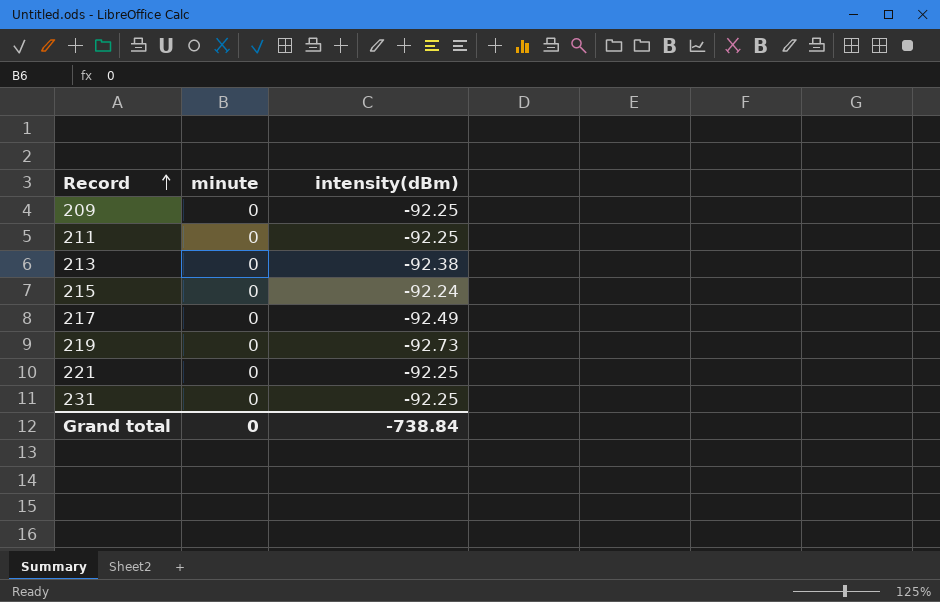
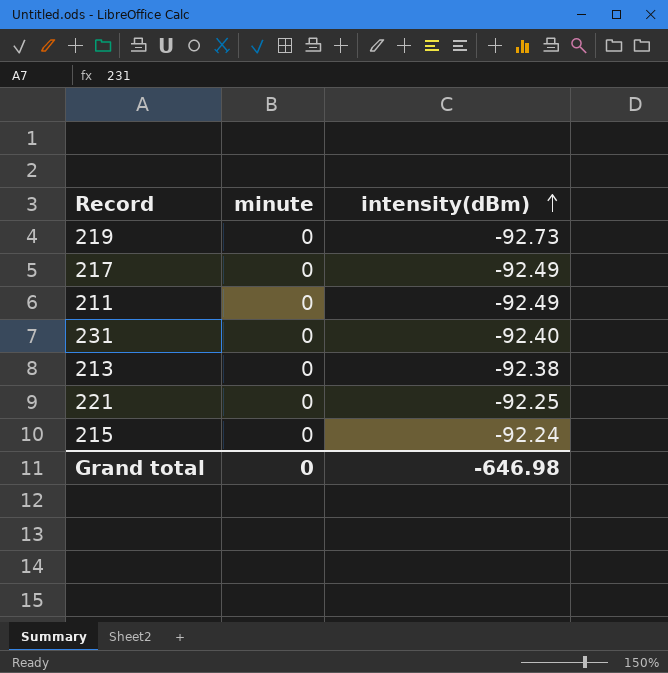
row order: Record ascending -> intensity(dBm) ascending
row 209: 0 | -92.25 -> none
211 | intensity(dBm): -92.25 -> -92.49
231 | intensity(dBm): -92.25 -> -92.40
Grand total | intensity(dBm): -738.84 -> -646.98

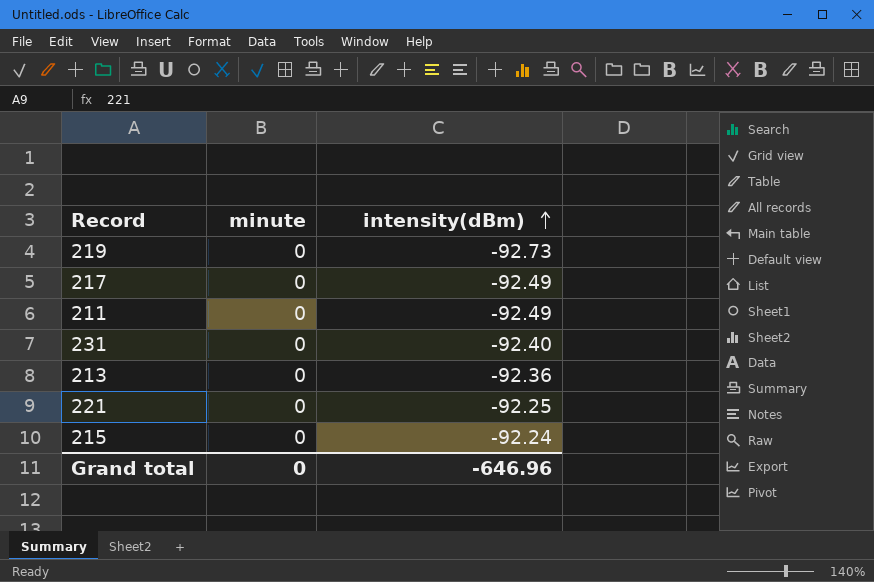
213 | intensity(dBm): -92.38 -> -92.36
Grand total | intensity(dBm): -646.98 -> -646.96

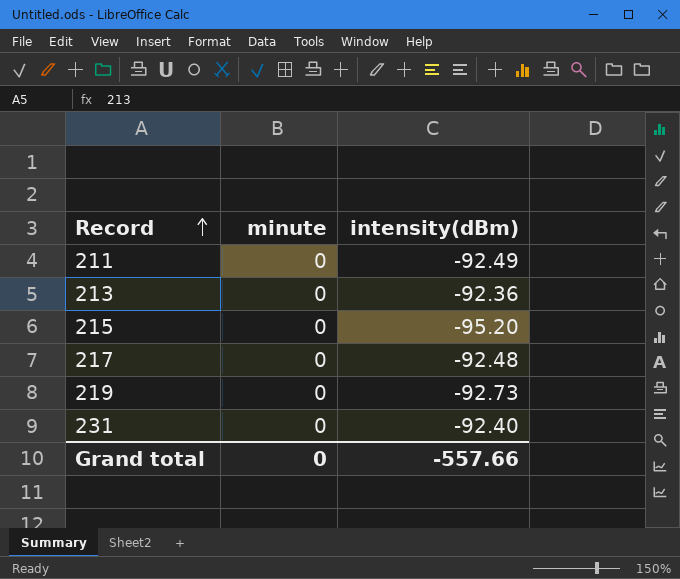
row order: intensity(dBm) ascending -> Record ascending
row 221: 0 | -92.25 -> none
215 | intensity(dBm): -92.24 -> -95.20
217 | intensity(dBm): -92.49 -> -92.48
Grand total | intensity(dBm): -646.96 -> -557.66

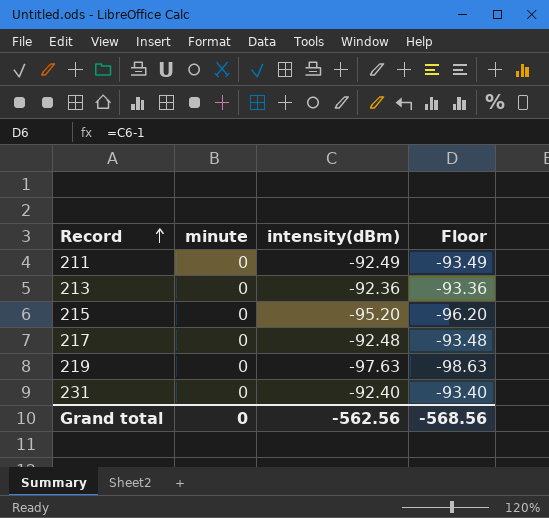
column Floor | formula: none -> [intensity(dBm)] - 1
219 | intensity(dBm): -92.73 -> -97.63
Grand total | intensity(dBm): -557.66 -> -562.56

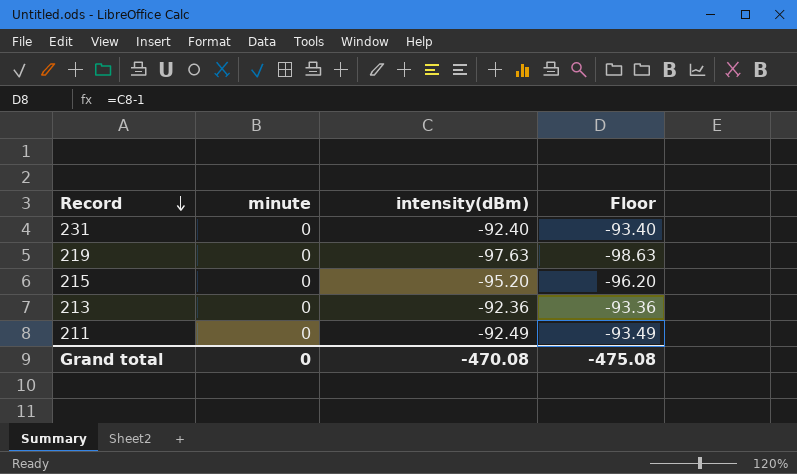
row order: Record ascending -> Record descending
row 217: 0 | -92.48 | -93.48 -> none
Grand total | intensity(dBm): -562.56 -> -470.08
Grand total | Floor: -568.56 -> -475.08

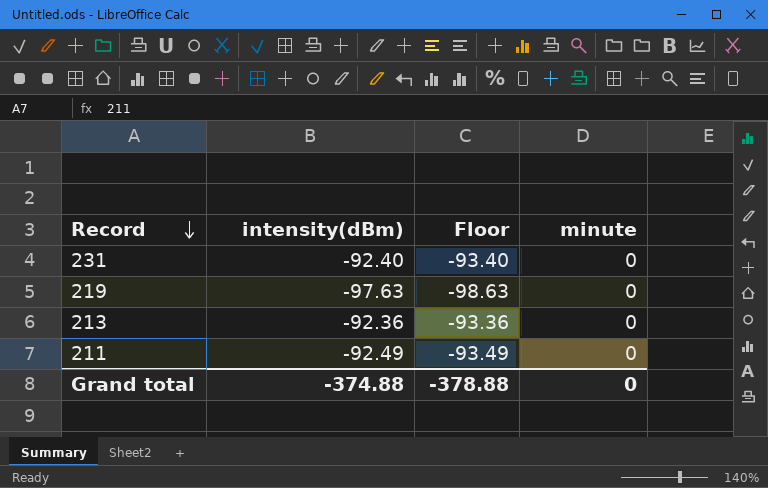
column minute | position: 2 -> 4
row 215: 0 | -95.20 | -96.20 -> none
Grand total | intensity(dBm): -470.08 -> -374.88
Grand total | Floor: -475.08 -> -378.88

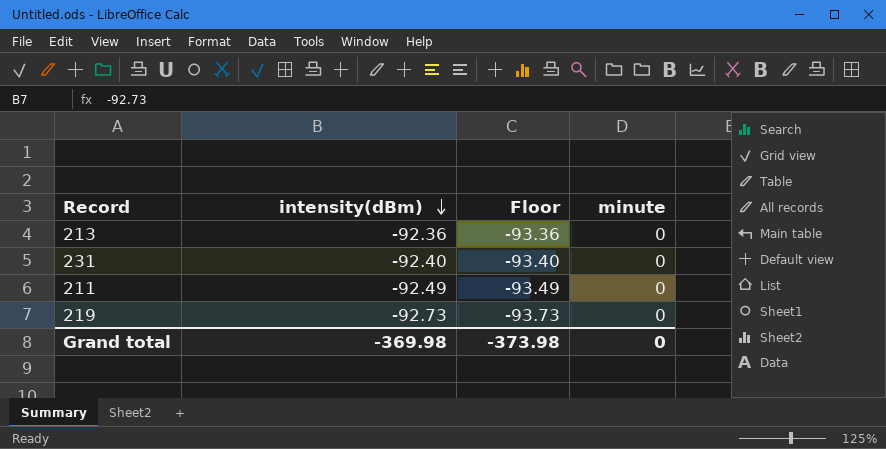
row order: Record descending -> intensity(dBm) descending
219 | intensity(dBm): -97.63 -> -92.73
219 | Floor: -98.63 -> -93.73
Grand total | intensity(dBm): -374.88 -> -369.98
Grand total | Floor: -378.88 -> -373.98

